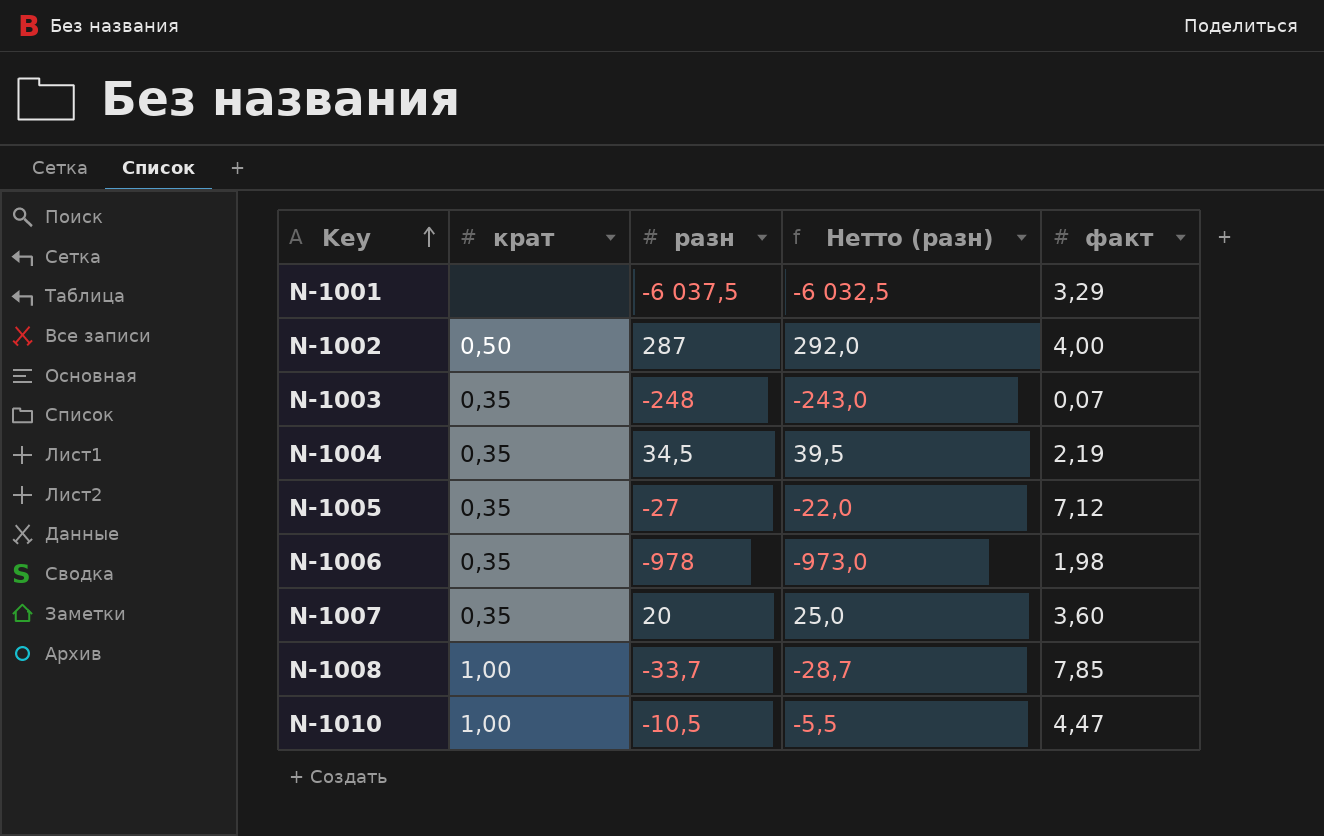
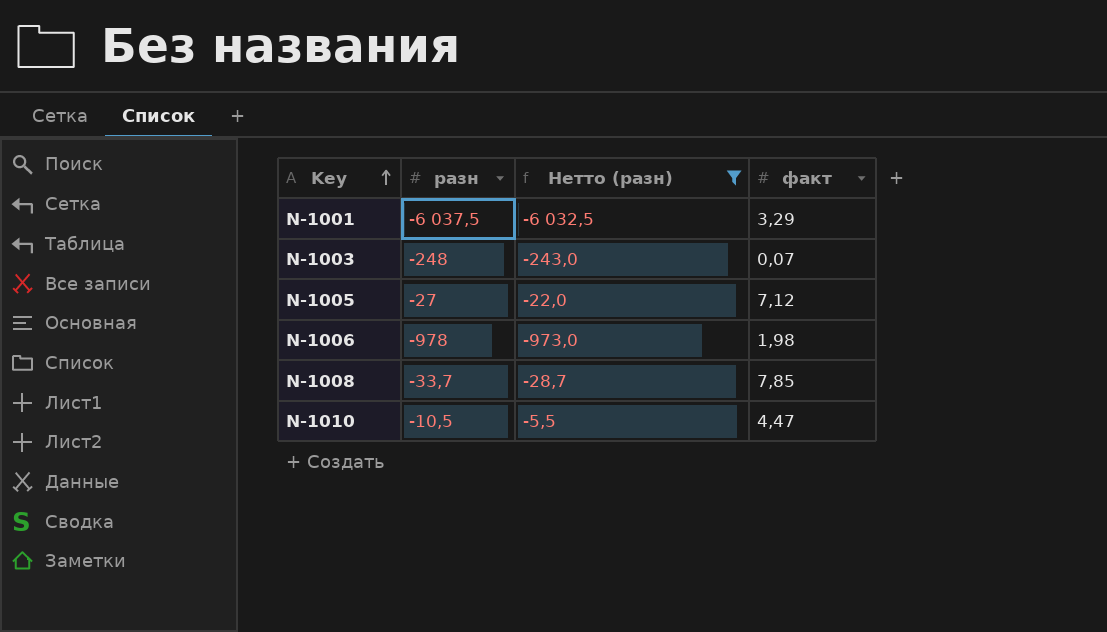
filter: none -> Нетто (разн) <= -5,5
column крат | position: 2 -> none

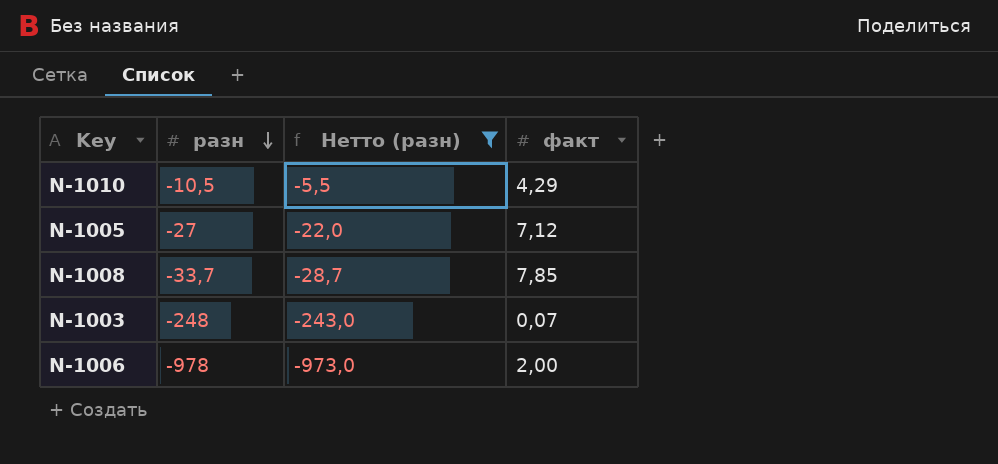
row order: Key ascending -> разн descending
row N-1001: -6 037,5 | -6 032,5 | 3,29 -> none
N-1010 | факт: 4,47 -> 4,29
N-1006 | факт: 1,98 -> 2,00

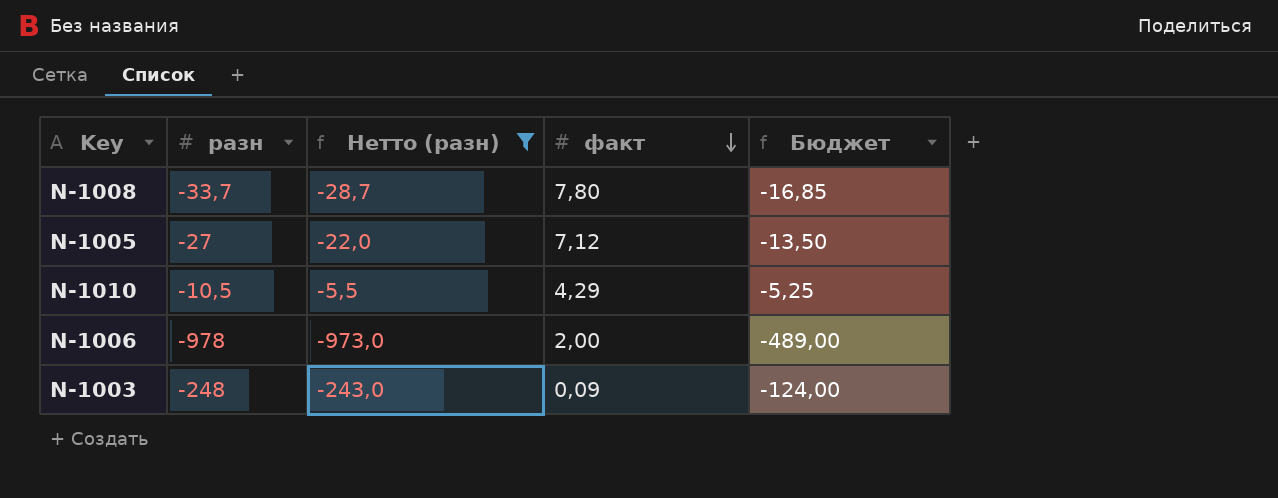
row order: разн descending -> факт descending
column Бюджет | formula: none -> [разн] * 0,5
N-1008 | факт: 7,85 -> 7,80
N-1003 | факт: 0,07 -> 0,09

